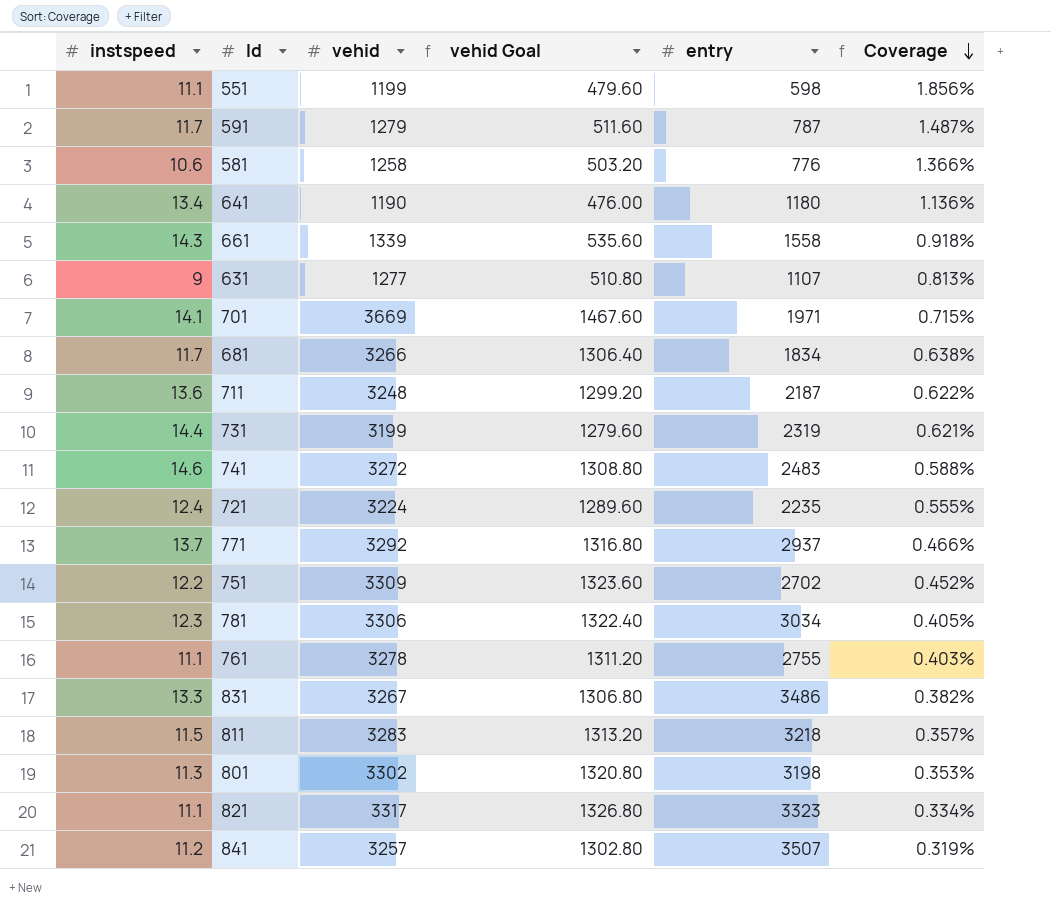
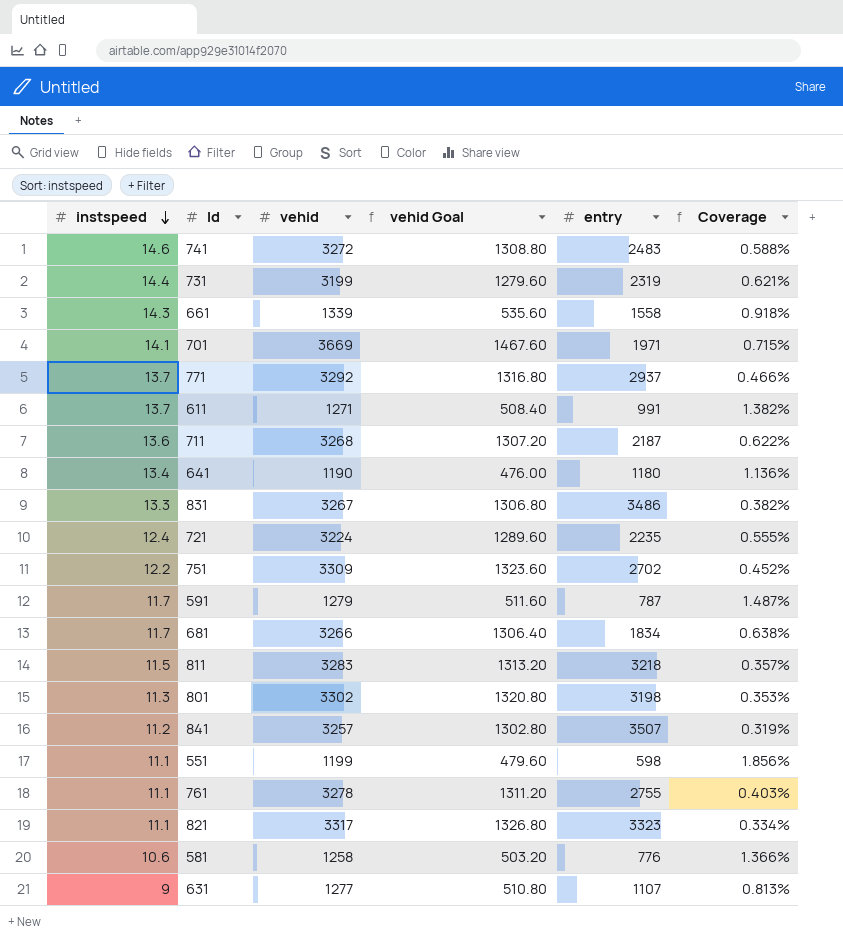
row order: Coverage descending -> instspeed descending
row 781: 12.3 | 3306 | 1322.40 | 3034 | 0.405% -> none
row 611: none -> 13.7 | 1271 | 508.40 | 991 | 1.382%
711 | vehid: 3248 -> 3268
711 | vehid Goal: 1299.20 -> 1307.20

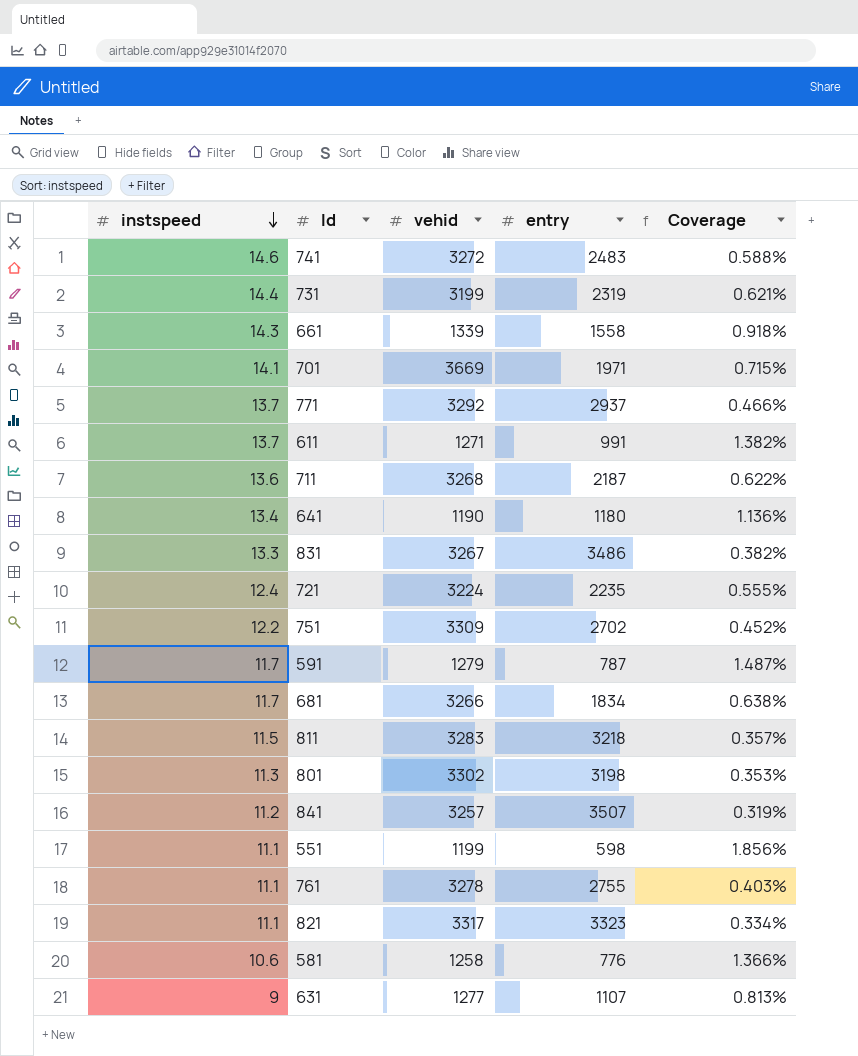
column vehid Goal | formula: [vehid] * 0.4 -> none

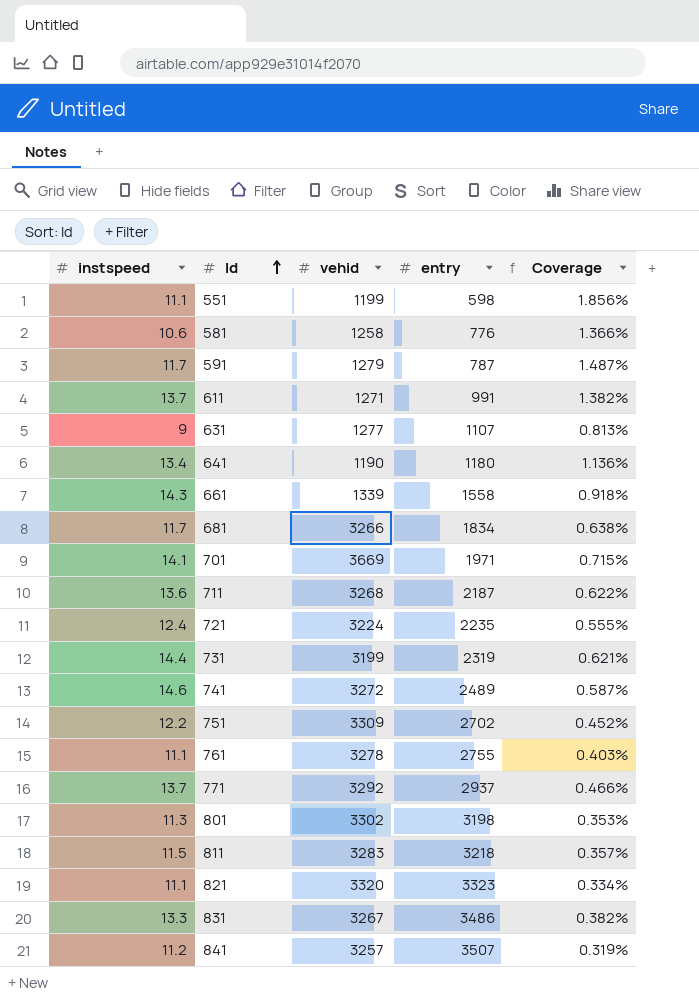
row order: instspeed descending -> Id ascending
741 | entry: 2483 -> 2489
741 | Coverage: 0.588% -> 0.587%
821 | vehid: 3317 -> 3320

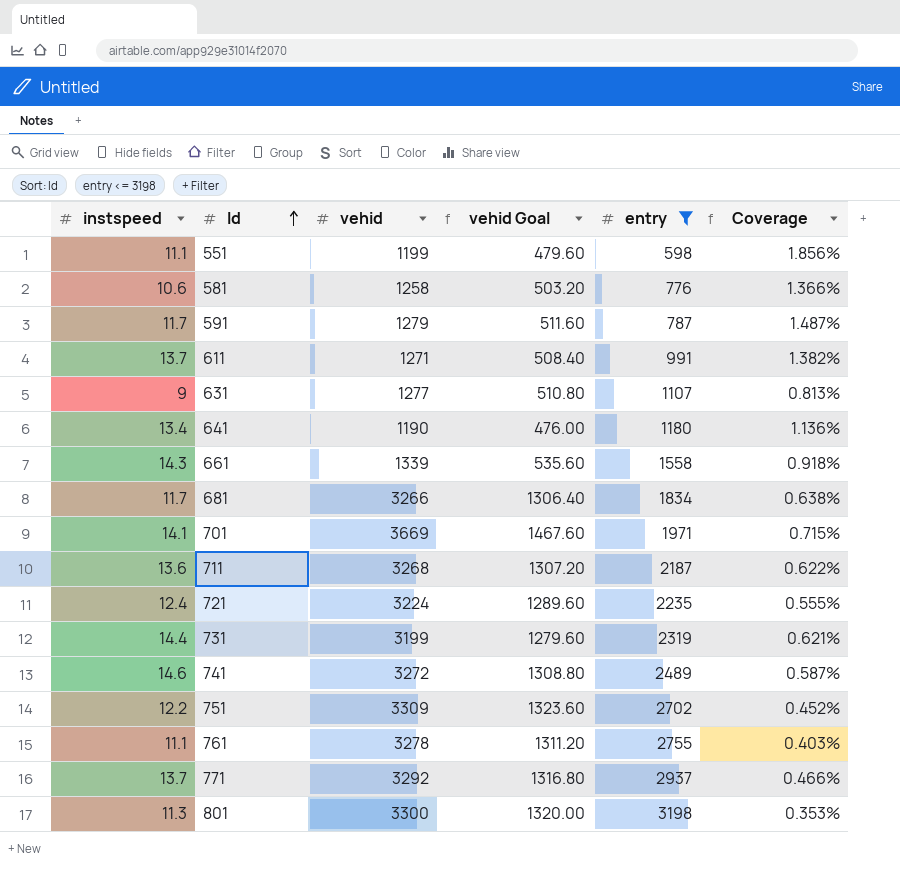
filter: none -> entry <= 3198
column vehid Goal | formula: none -> [vehid] * 0.4
801 | vehid: 3302 -> 3300

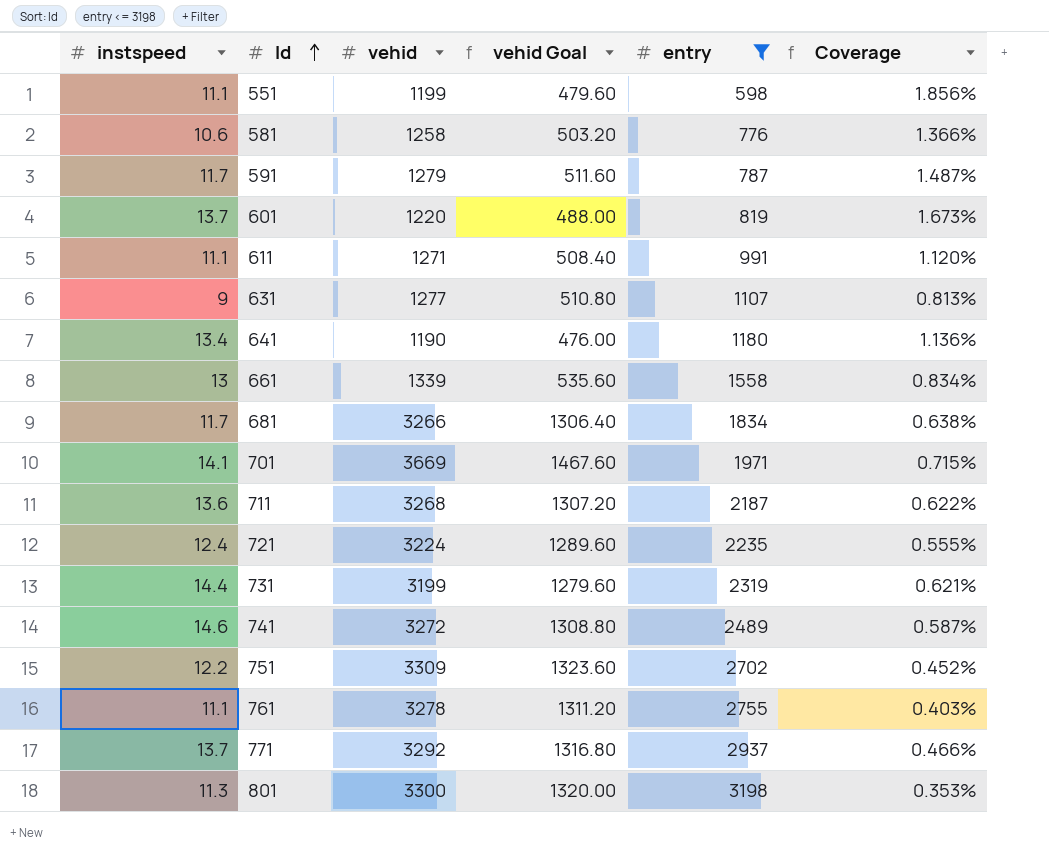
row 601: none -> 13.7 | 1220 | 488.00 | 819 | 1.673%
611 | instspeed: 13.7 -> 11.1
611 | Coverage: 1.382% -> 1.120%
661 | instspeed: 14.3 -> 13
661 | Coverage: 0.918% -> 0.834%

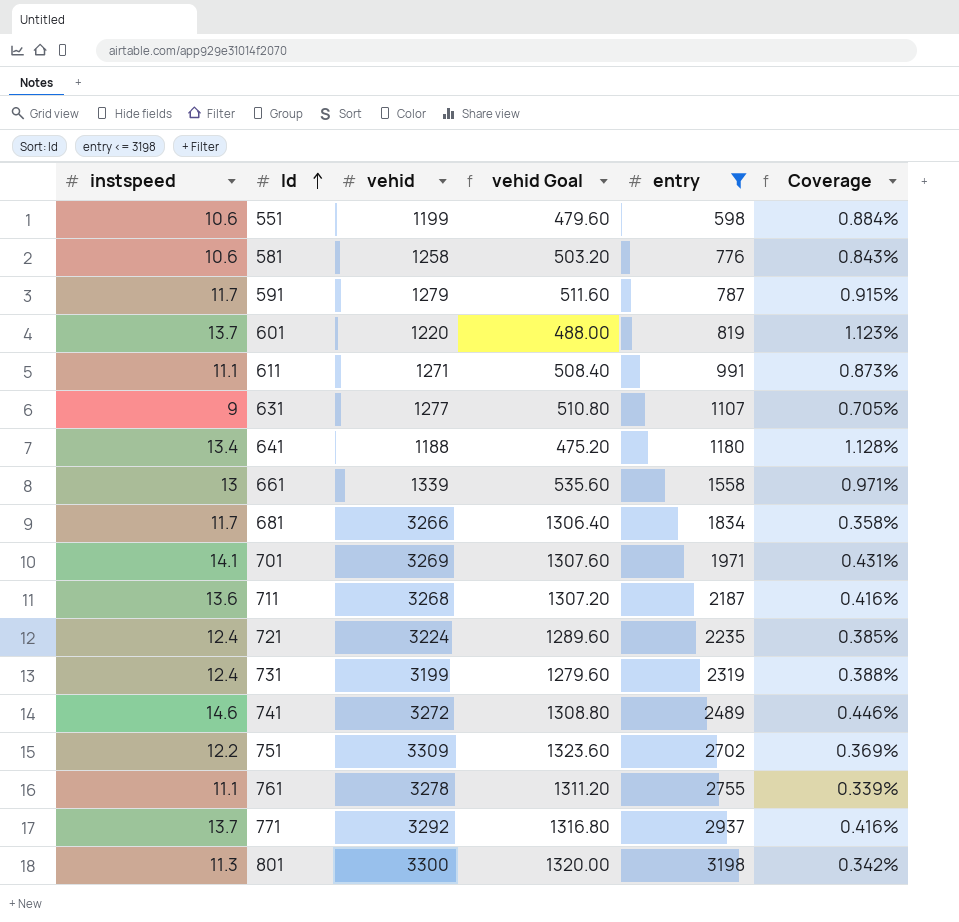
column Coverage | formula: [instspeed] / [entry] -> [instspeed] / [vehid]
551 | instspeed: 11.1 -> 10.6
641 | vehid: 1190 -> 1188
641 | vehid Goal: 476.00 -> 475.20
701 | vehid: 3669 -> 3269
701 | vehid Goal: 1467.60 -> 1307.60
731 | instspeed: 14.4 -> 12.4

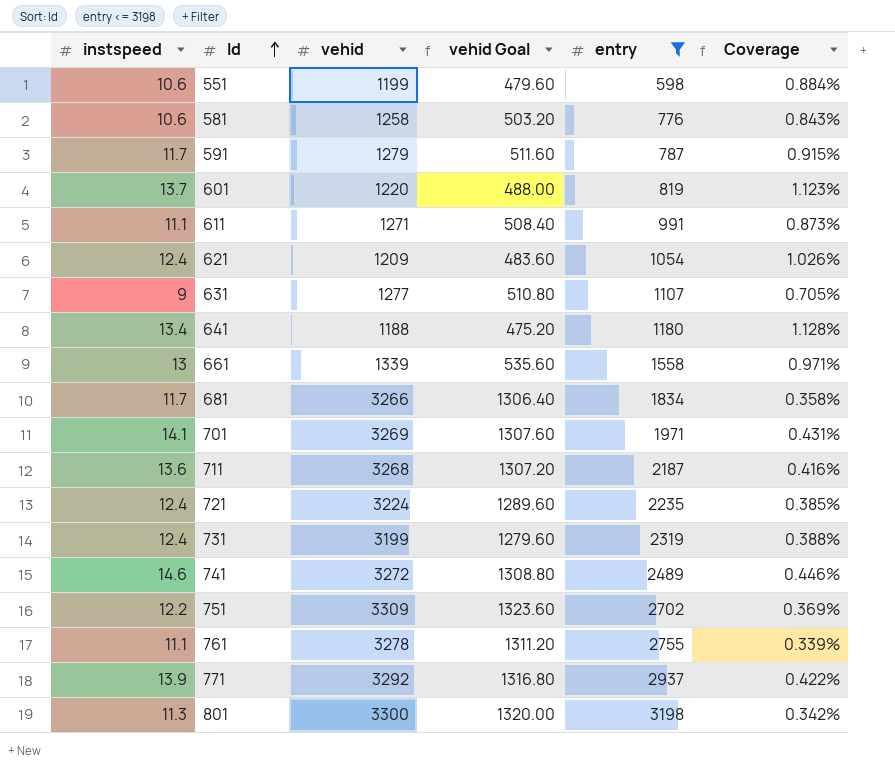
row 621: none -> 12.4 | 1209 | 483.60 | 1054 | 1.026%
771 | instspeed: 13.7 -> 13.9
771 | Coverage: 0.416% -> 0.422%

